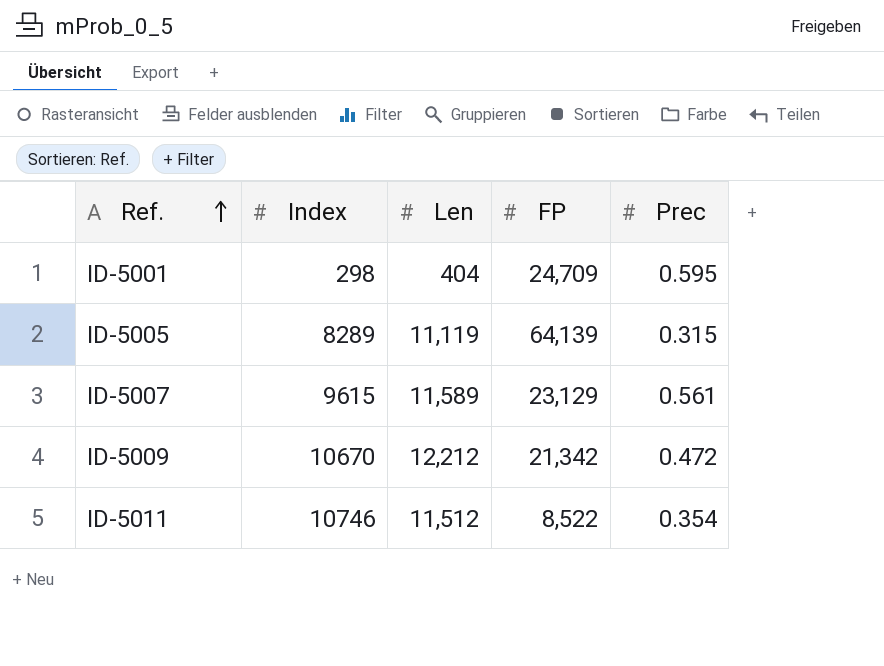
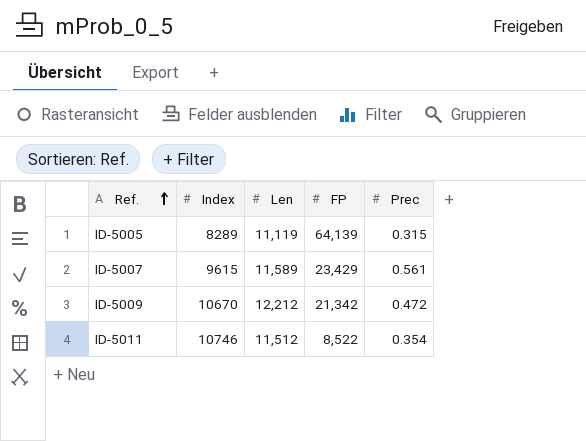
row ID-5001: 298 | 404 | 24,709 | 0.595 -> none
ID-5007 | FP: 23,129 -> 23,429

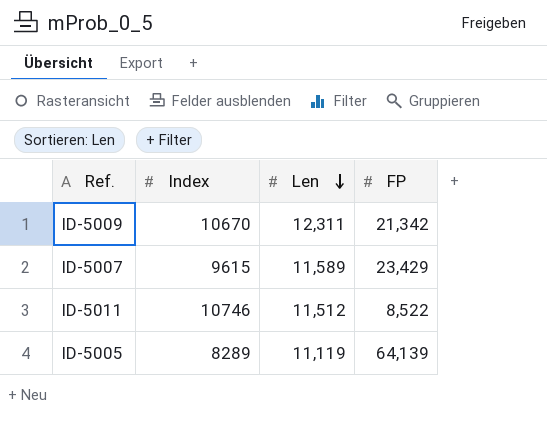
row order: Ref. ascending -> Len descending
column Prec | position: 5 -> none
ID-5009 | Len: 12,212 -> 12,311

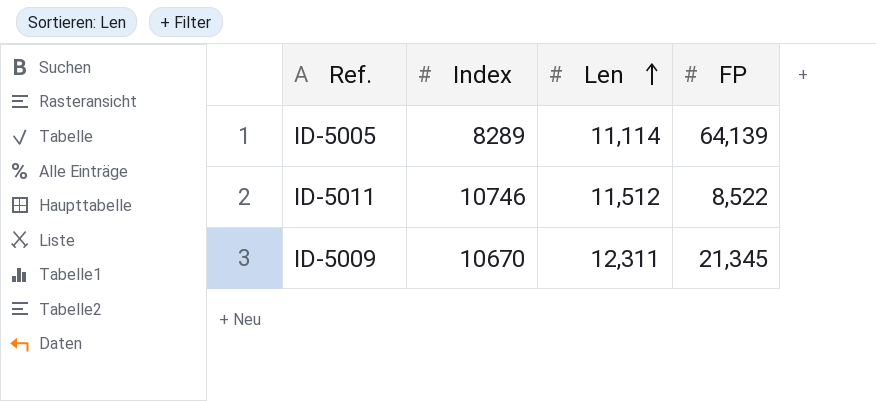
row order: Len descending -> Len ascending
row ID-5007: 9615 | 11,589 | 23,429 -> none
ID-5005 | Len: 11,119 -> 11,114
ID-5009 | FP: 21,342 -> 21,345

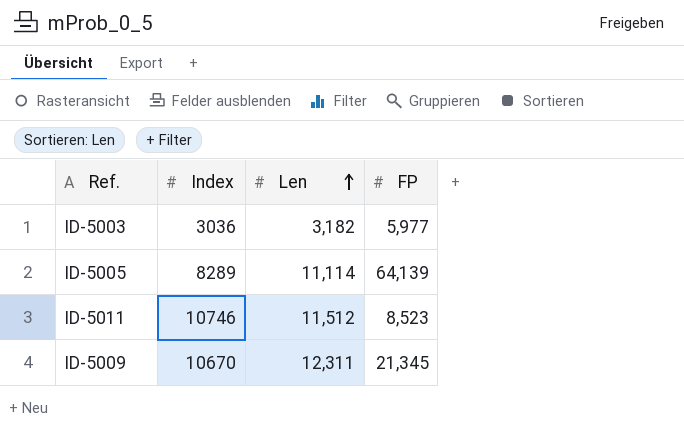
row ID-5003: none -> 3036 | 3,182 | 5,977
ID-5011 | FP: 8,522 -> 8,523

